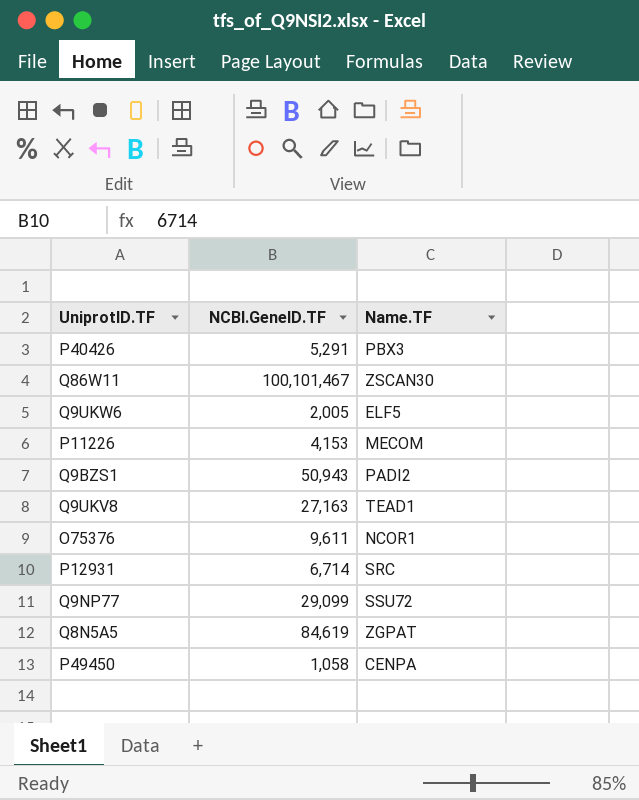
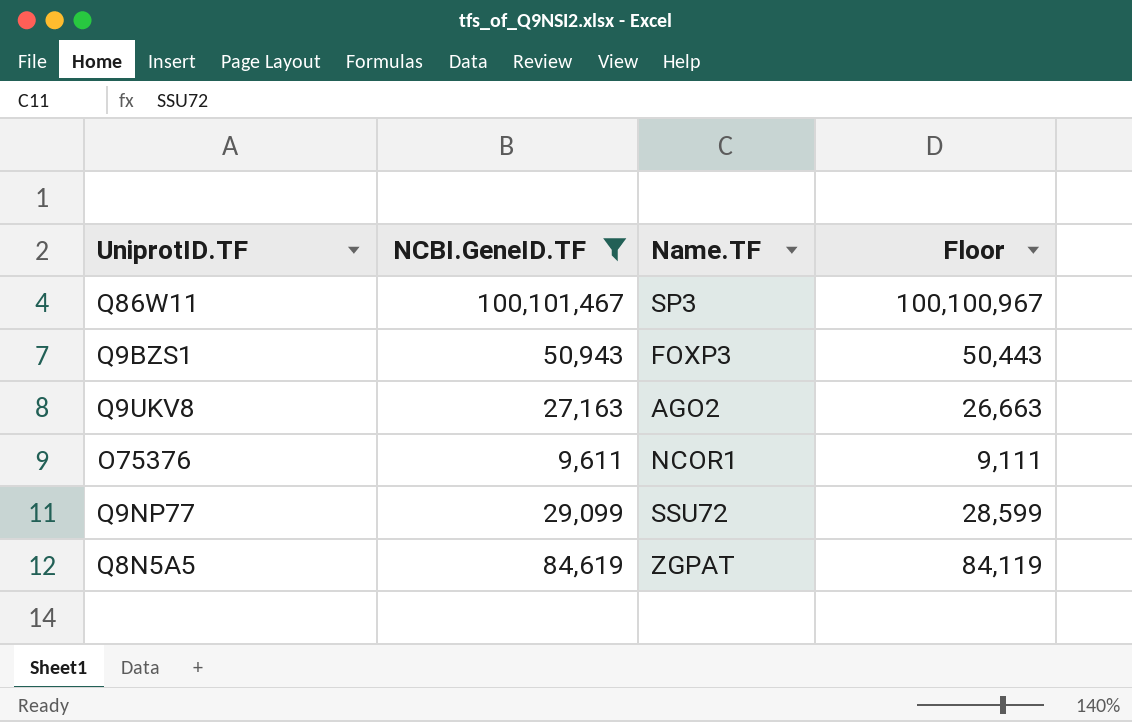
filter: none -> NCBI.GeneID.TF >= 9,611
column Floor | formula: none -> [NCBI.GeneID.TF] - 500
Q86W11 | Name.TF: ZSCAN30 -> SP3
Q9BZS1 | Name.TF: PADI2 -> FOXP3
Q9UKV8 | Name.TF: TEAD1 -> AGO2

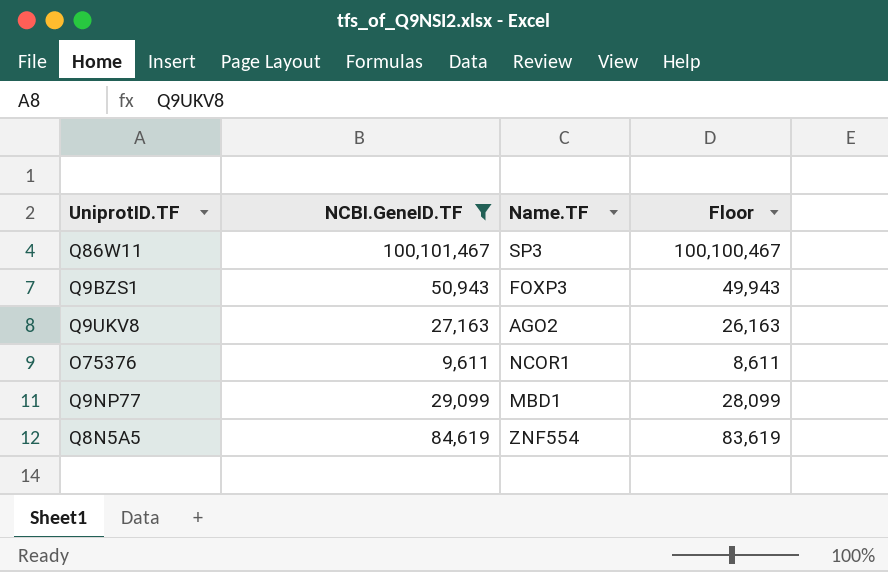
column Floor | formula: [NCBI.GeneID.TF] - 500 -> [NCBI.GeneID.TF] - 1000
Q9NP77 | Name.TF: SSU72 -> MBD1
Q8N5A5 | Name.TF: ZGPAT -> ZNF554

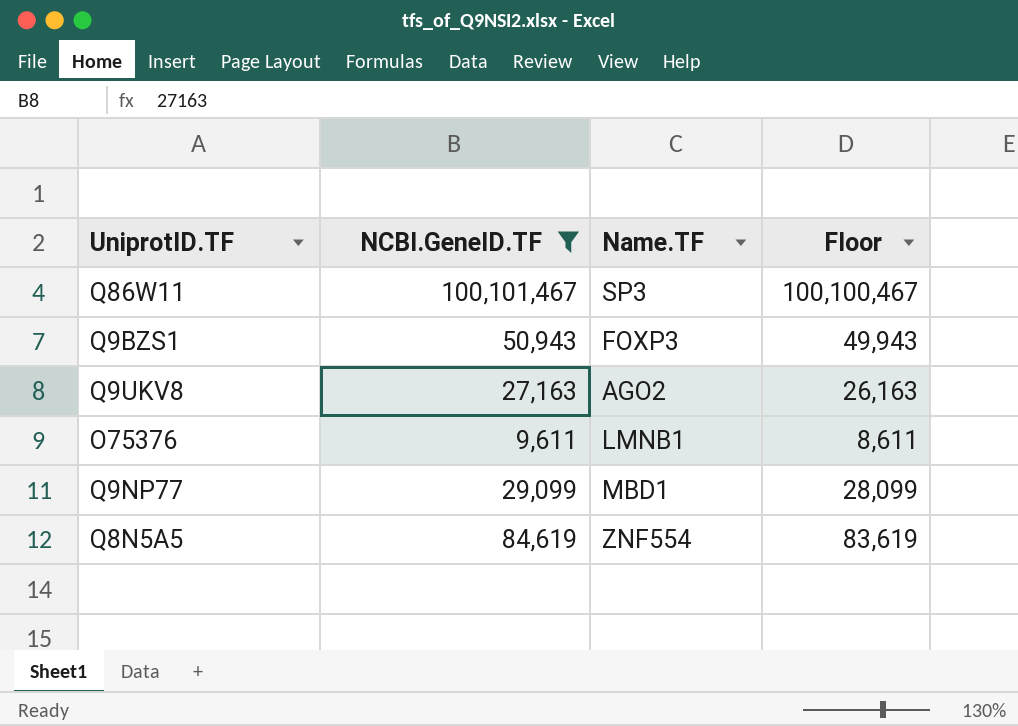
O75376 | Name.TF: NCOR1 -> LMNB1

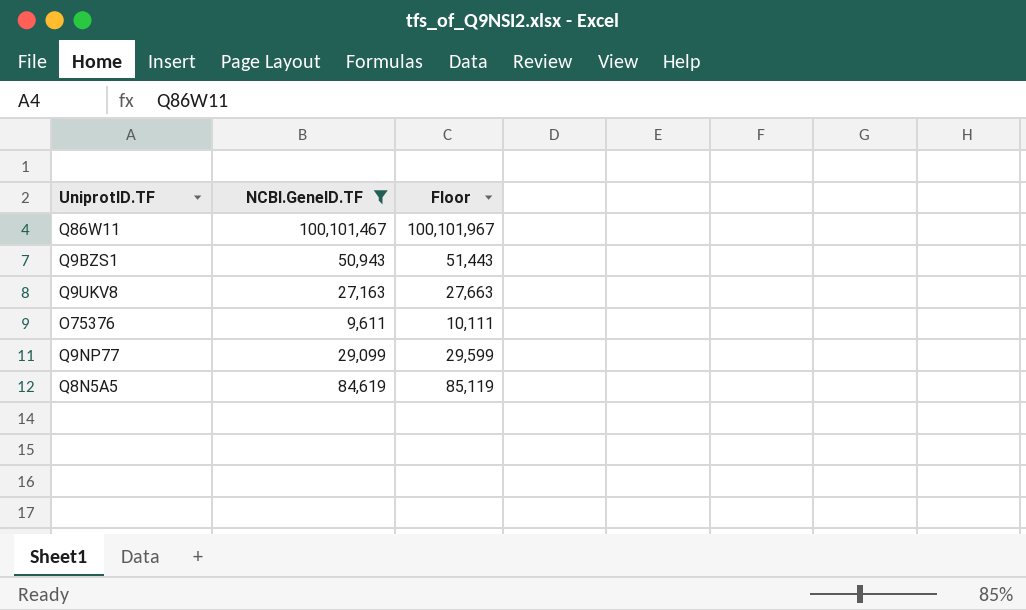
column Name.TF | position: 3 -> none
column Floor | formula: [NCBI.GeneID.TF] - 1000 -> [NCBI.GeneID.TF] + 500

